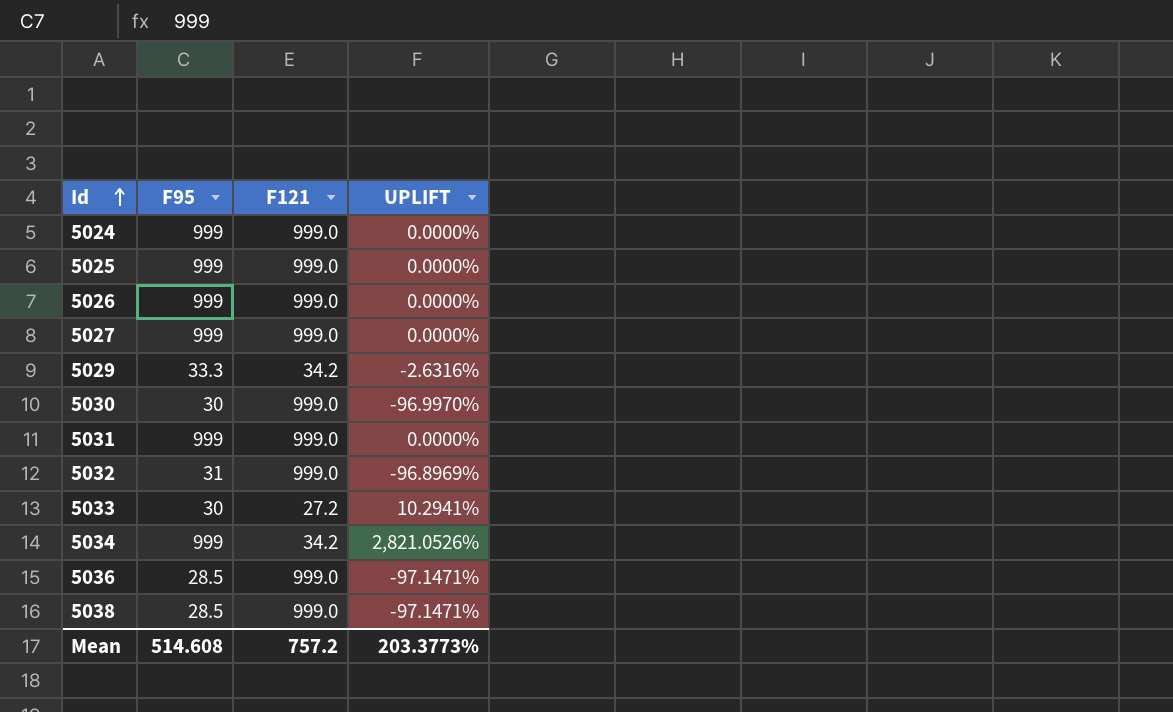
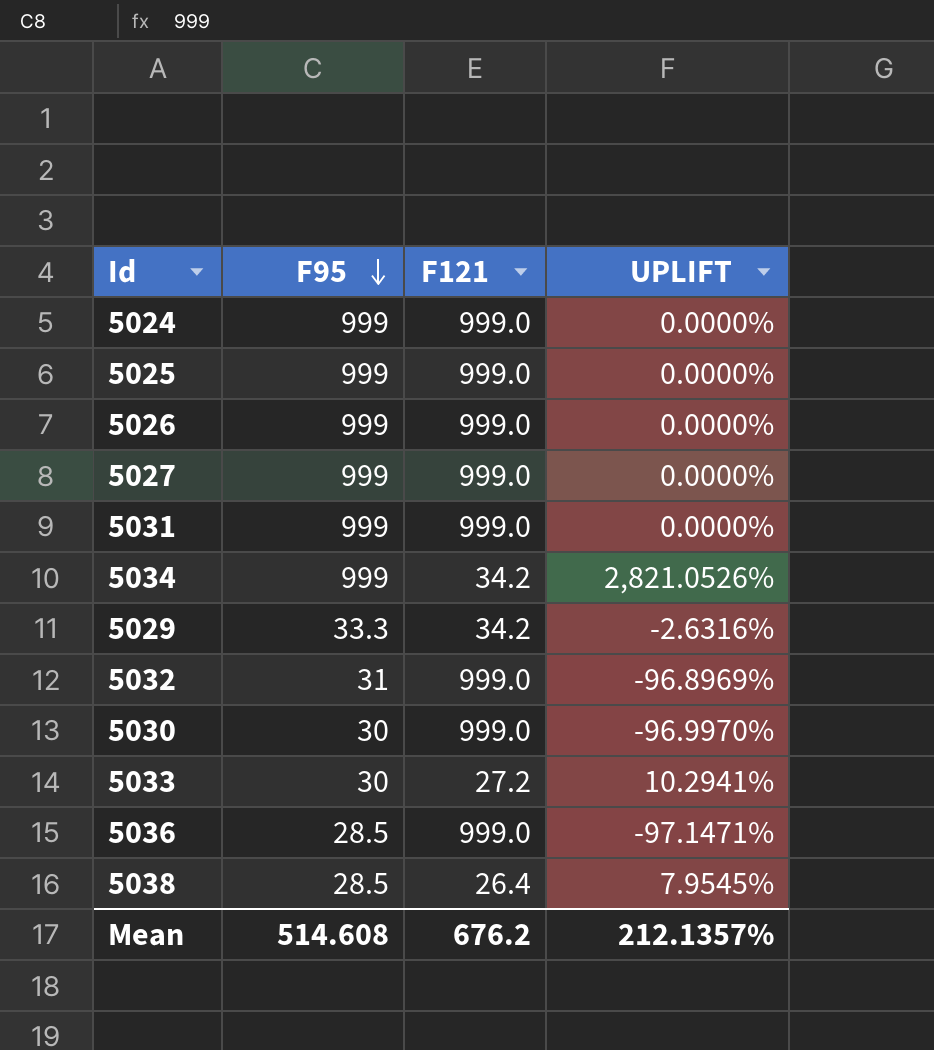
row order: Id ascending -> F95 descending
5038 | F121: 999.0 -> 26.4
5038 | UPLIFT: -97.1471% -> 7.9545%
Mean | F121: 757.2 -> 676.2
Mean | UPLIFT: 203.3773% -> 212.1357%

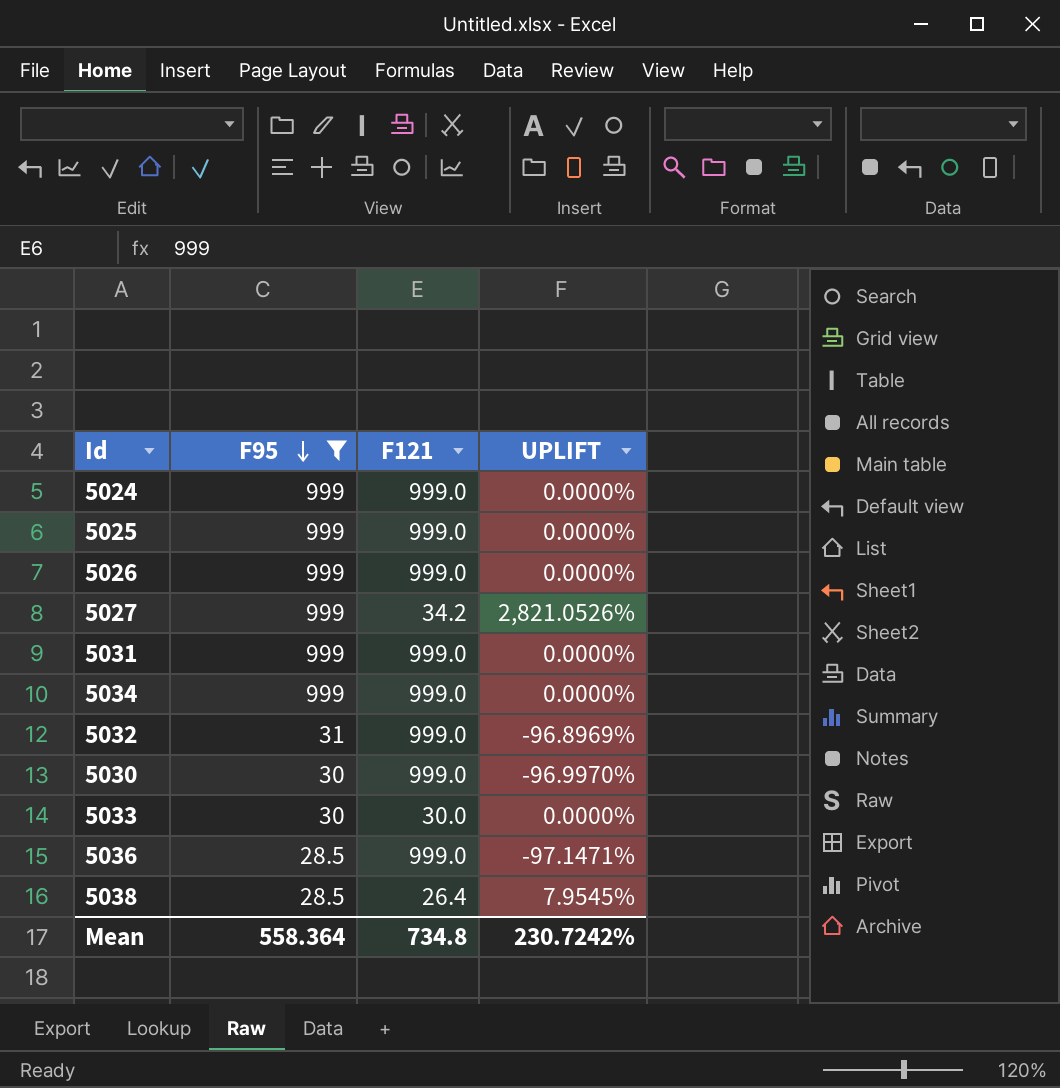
filter: none -> F95 != 33.3
5027 | F121: 999.0 -> 34.2
5027 | UPLIFT: 0.0000% -> 2,821.0526%
5034 | F121: 34.2 -> 999.0
5034 | UPLIFT: 2,821.0526% -> 0.0000%
5033 | F121: 27.2 -> 30.0
5033 | UPLIFT: 10.2941% -> 0.0000%
Mean | F95: 514.608 -> 558.364
Mean | F121: 676.2 -> 734.8
Mean | UPLIFT: 212.1357% -> 230.7242%

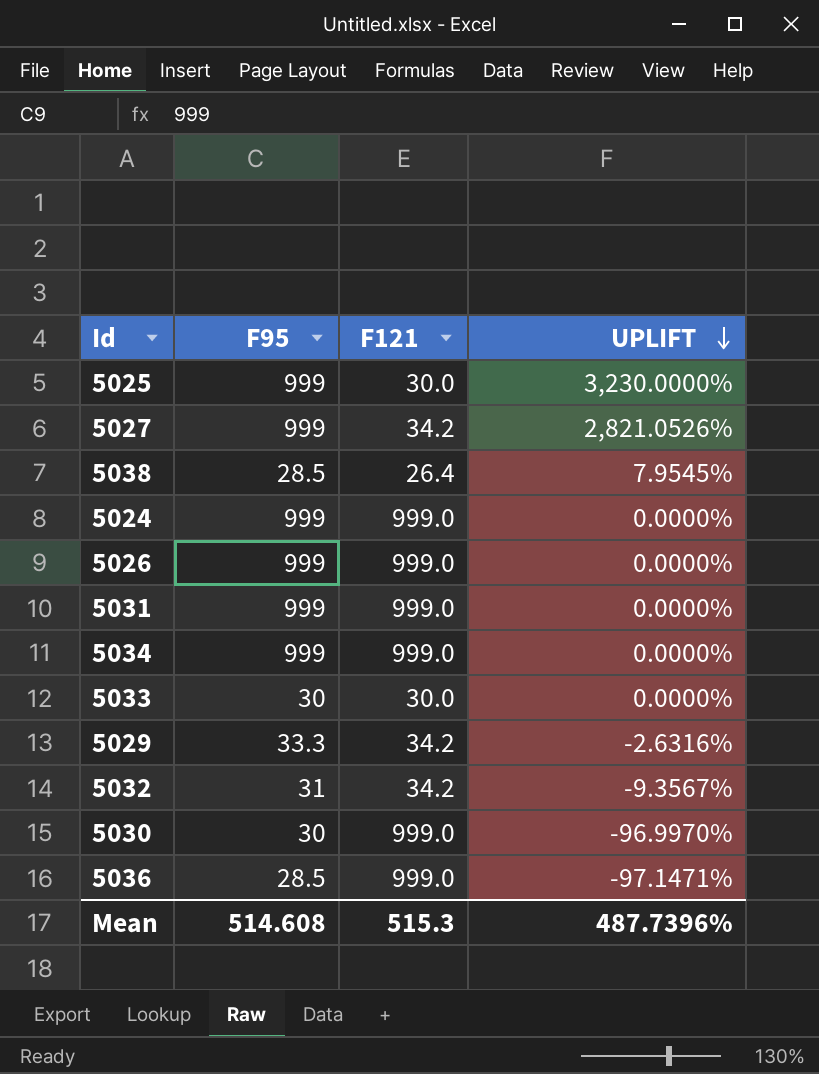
filter: F95 != 33.3 -> none
row order: F95 descending -> UPLIFT descending
5025 | F121: 999.0 -> 30.0
5025 | UPLIFT: 0.0000% -> 3,230.0000%
5032 | F121: 999.0 -> 34.2
5032 | UPLIFT: -96.8969% -> -9.3567%
Mean | F95: 558.364 -> 514.608
Mean | F121: 734.8 -> 515.3
Mean | UPLIFT: 230.7242% -> 487.7396%

